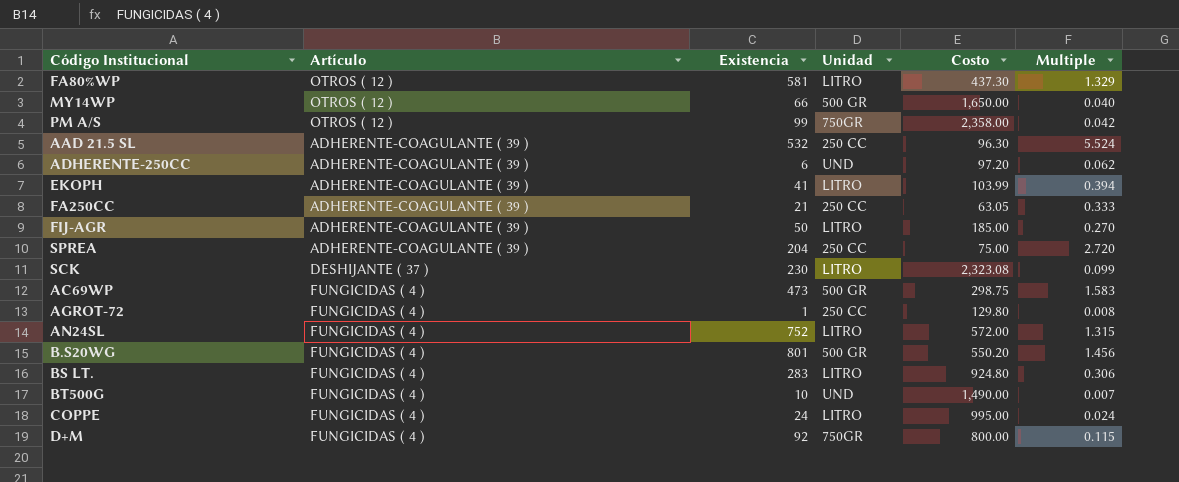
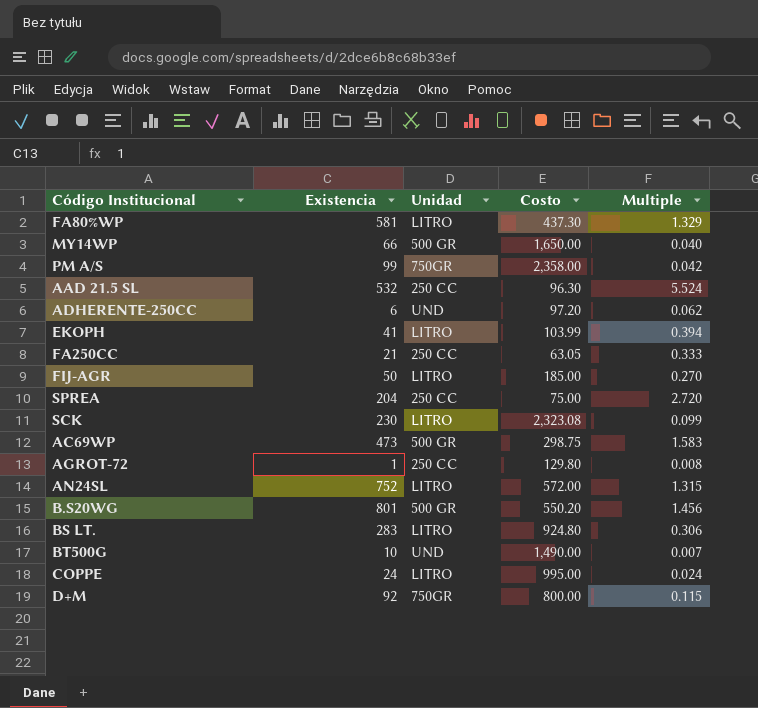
column Artículo | position: 2 -> none

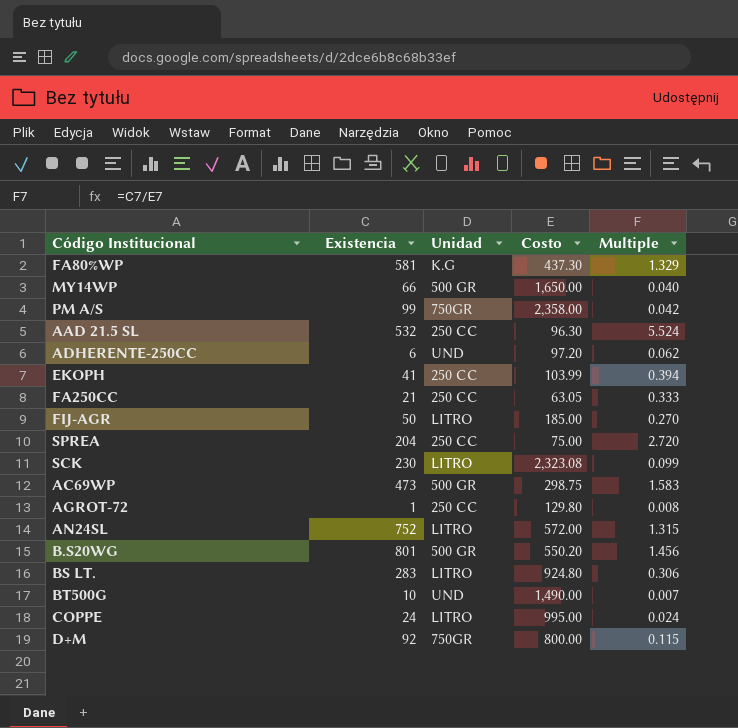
FA80%WP | Unidad: LITRO -> K.G
EKOPH | Unidad: LITRO -> 250 CC

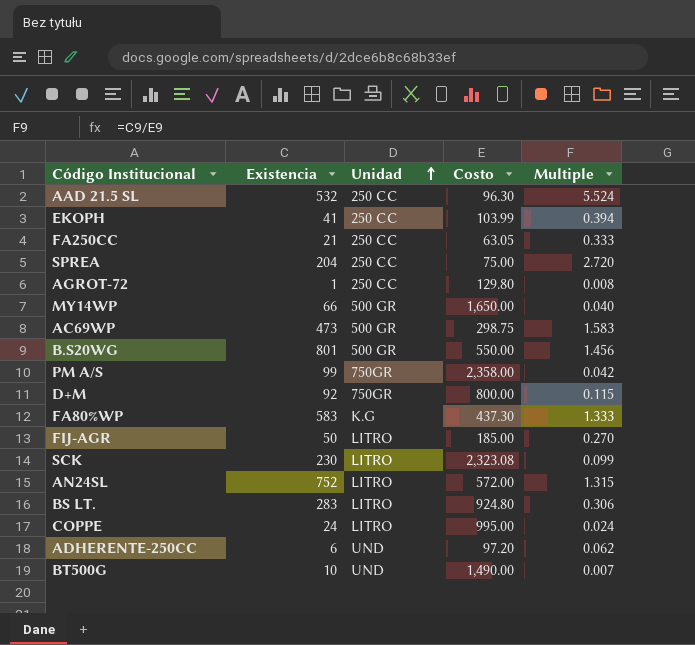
row order: none -> Unidad ascending
B.S20WG | Costo: 550.20 -> 550.00
FA80%WP | Existencia: 581 -> 583
FA80%WP | Multiple: 1.329 -> 1.333

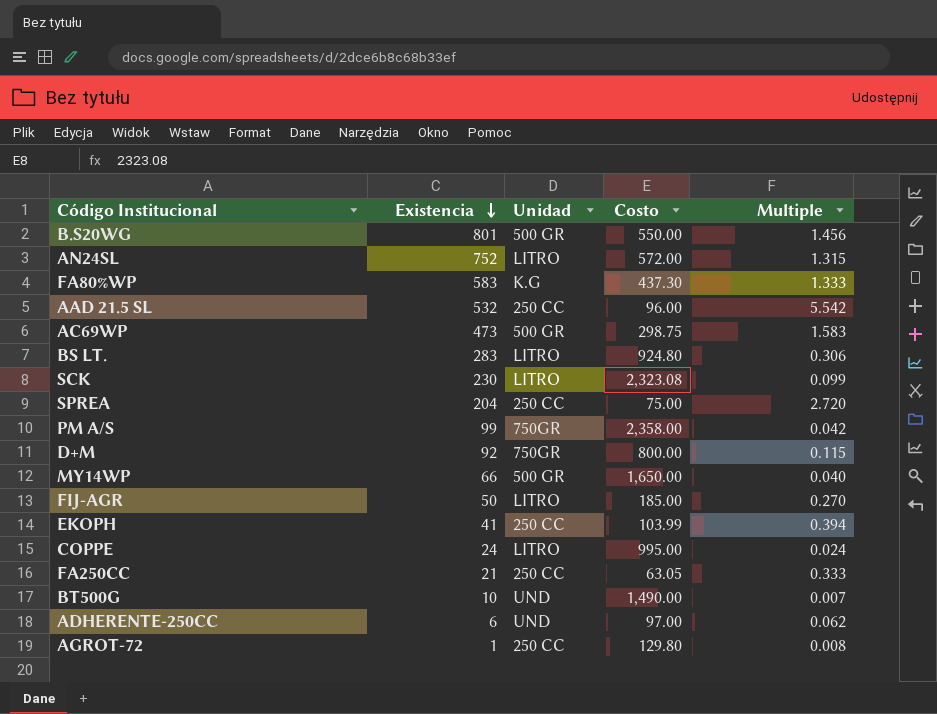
row order: Unidad ascending -> Existencia descending
AAD 21.5 SL | Costo: 96.30 -> 96.00
AAD 21.5 SL | Multiple: 5.524 -> 5.542
ADHERENTE-250CC | Costo: 97.20 -> 97.00

